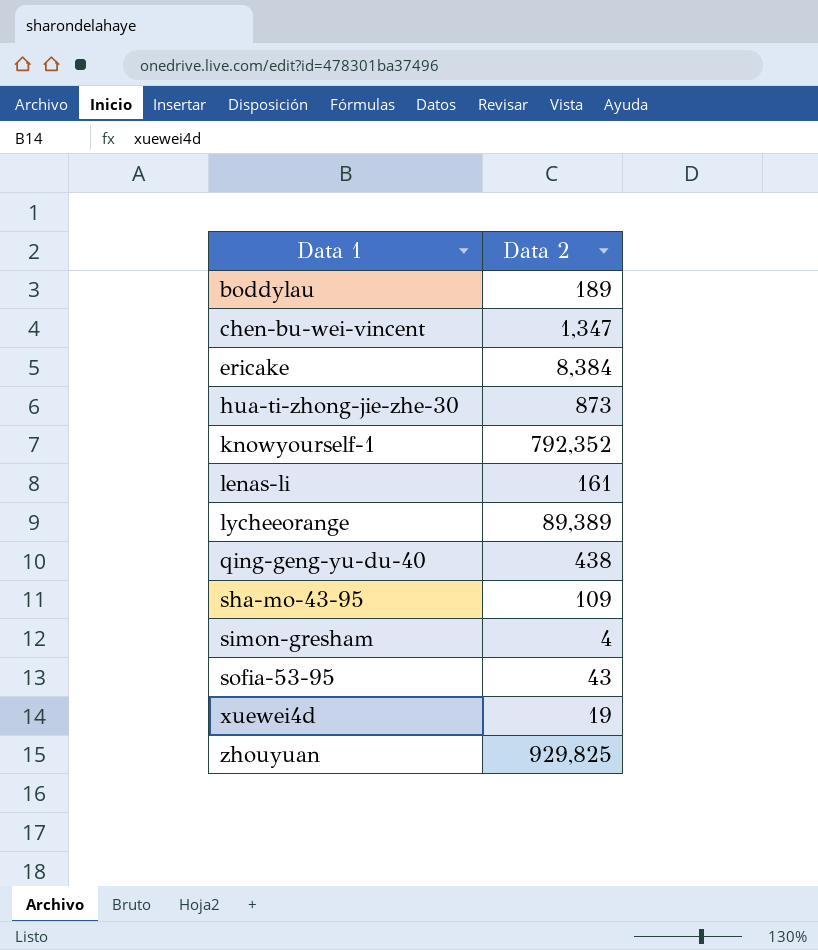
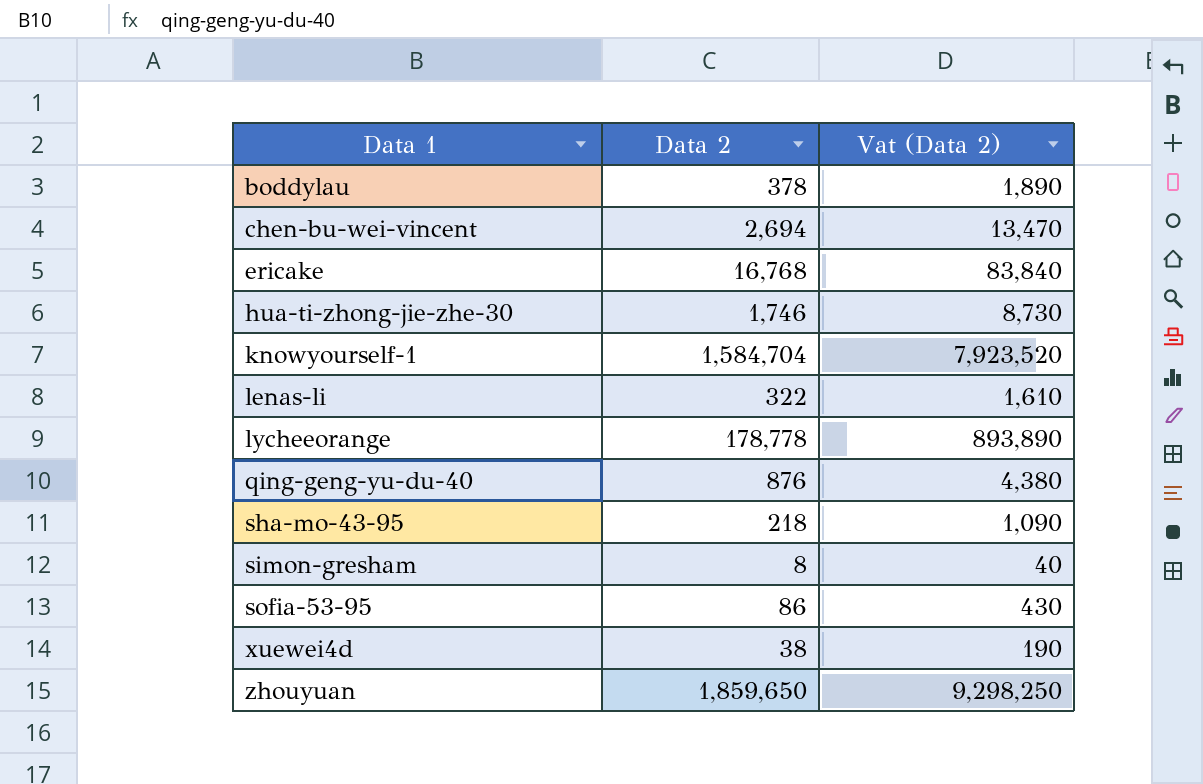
column Vat (Data 2) | formula: none -> [Data 2] * 5
boddylau | Data 2: 189 -> 378
chen-bu-wei-vincent | Data 2: 1,347 -> 2,694
ericake | Data 2: 8,384 -> 16,768
hua-ti-zhong-jie-zhe-30 | Data 2: 873 -> 1,746
knowyourself-1 | Data 2: 792,352 -> 1,584,704
lenas-li | Data 2: 161 -> 322
lycheeorange | Data 2: 89,389 -> 178,778
qing-geng-yu-du-40 | Data 2: 438 -> 876
sha-mo-43-95 | Data 2: 109 -> 218
simon-gresham | Data 2: 4 -> 8
sofia-53-95 | Data 2: 43 -> 86
xuewei4d | Data 2: 19 -> 38
zhouyuan | Data 2: 929,825 -> 1,859,650

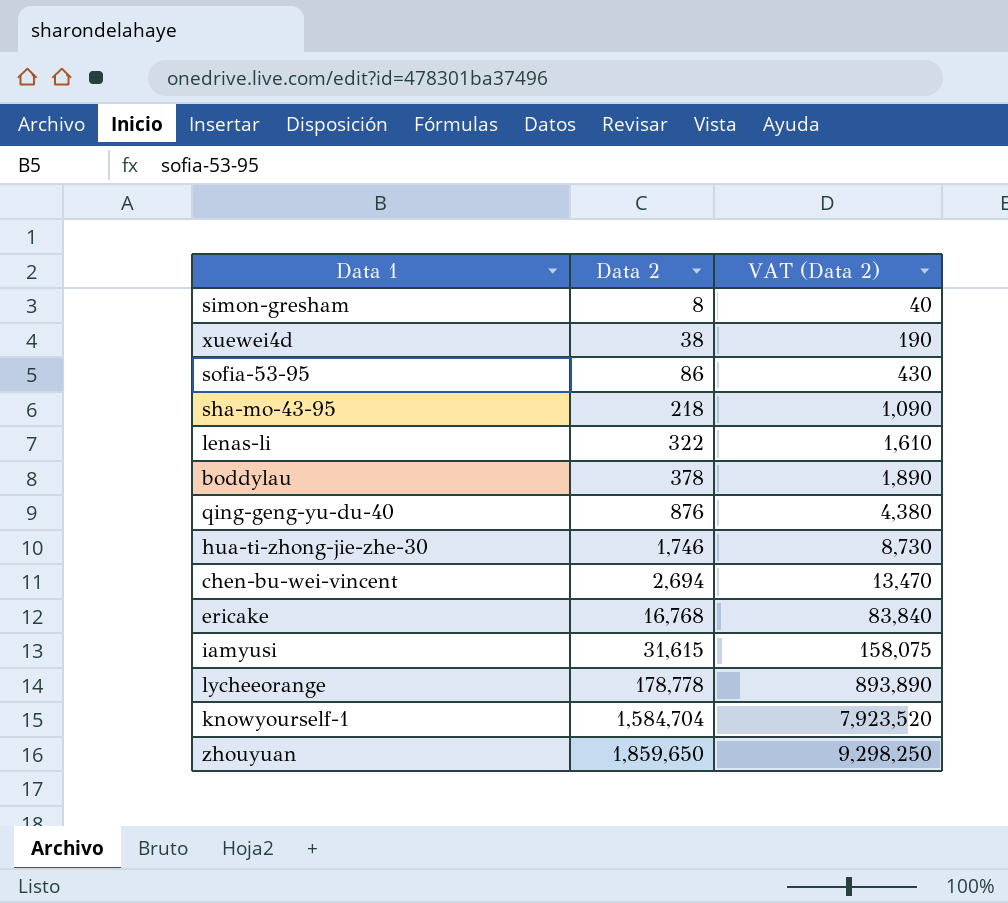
row order: Data 1 ascending -> Data 2 ascending
column name: Vat (Data 2) -> VAT (Data 2)
row iamyusi: none -> 31,615 | 158,075

